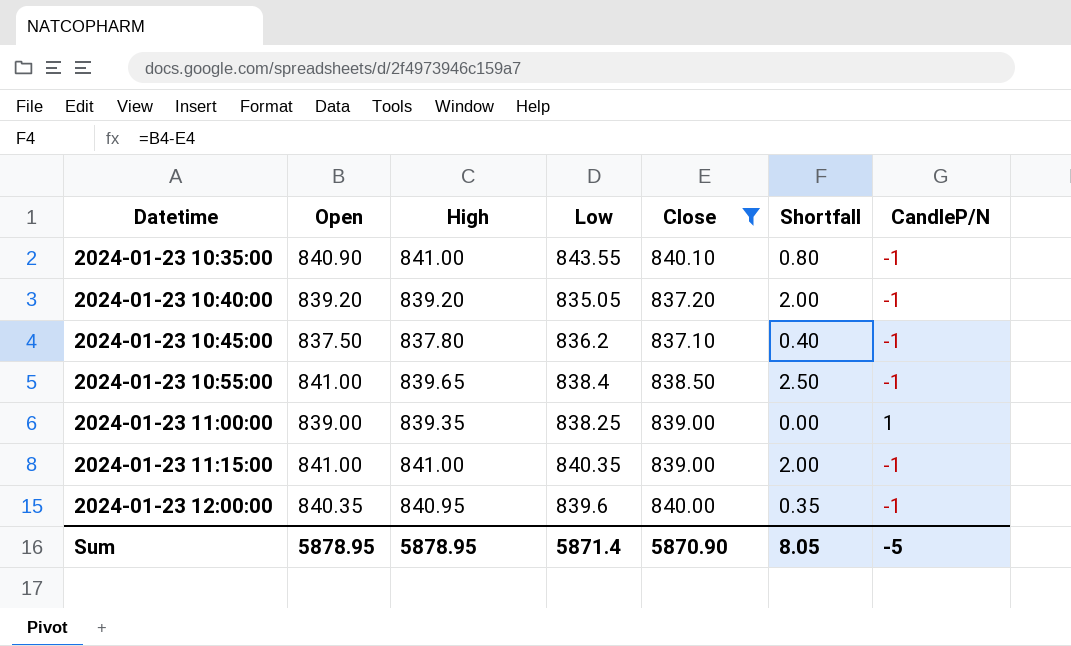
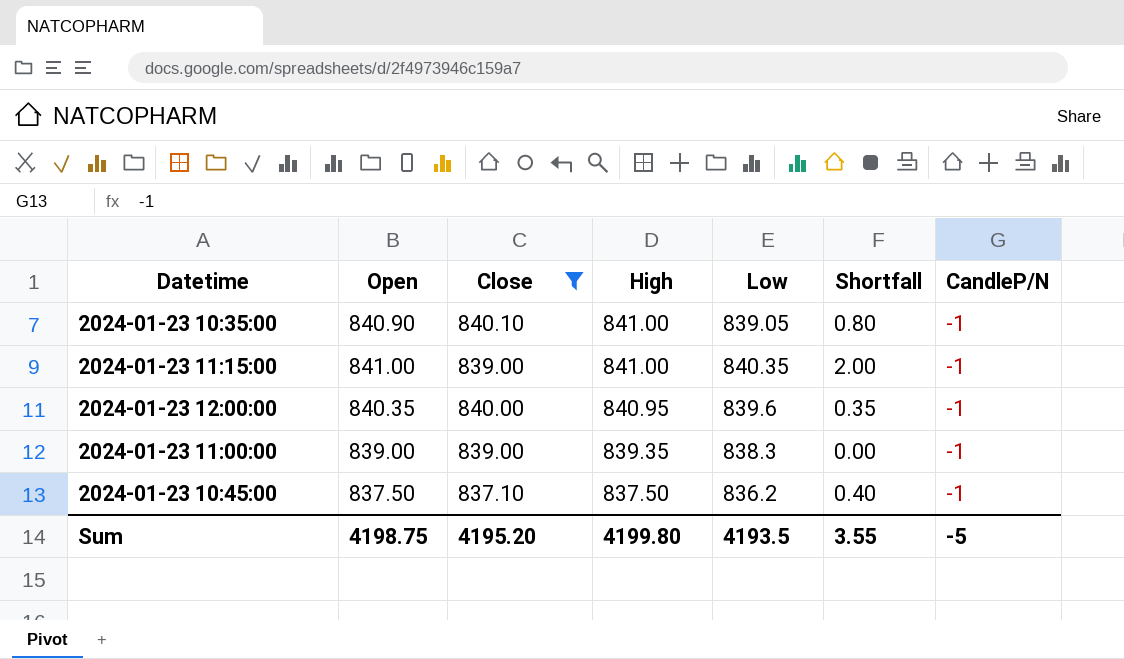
row order: Datetime ascending -> High descending
column Close | position: 5 -> 3
row 2024-01-23 10:40:00: 839.20 | 839.20 | 835.05 | 837.20 | 2.00 | -1 -> none
row 2024-01-23 10:55:00: 841.00 | 839.65 | 838.4 | 838.50 | 2.50 | -1 -> none
2024-01-23 10:35:00 | Low: 843.55 -> 839.05
2024-01-23 11:00:00 | Low: 838.25 -> 838.3
2024-01-23 11:00:00 | CandleP/N: 1 -> -1
2024-01-23 10:45:00 | High: 837.80 -> 837.50
Sum | Open: 5878.95 -> 4198.75
Sum | Close: 5870.90 -> 4195.20
Sum | High: 5878.95 -> 4199.80
Sum | Low: 5871.4 -> 4193.5
Sum | Shortfall: 8.05 -> 3.55

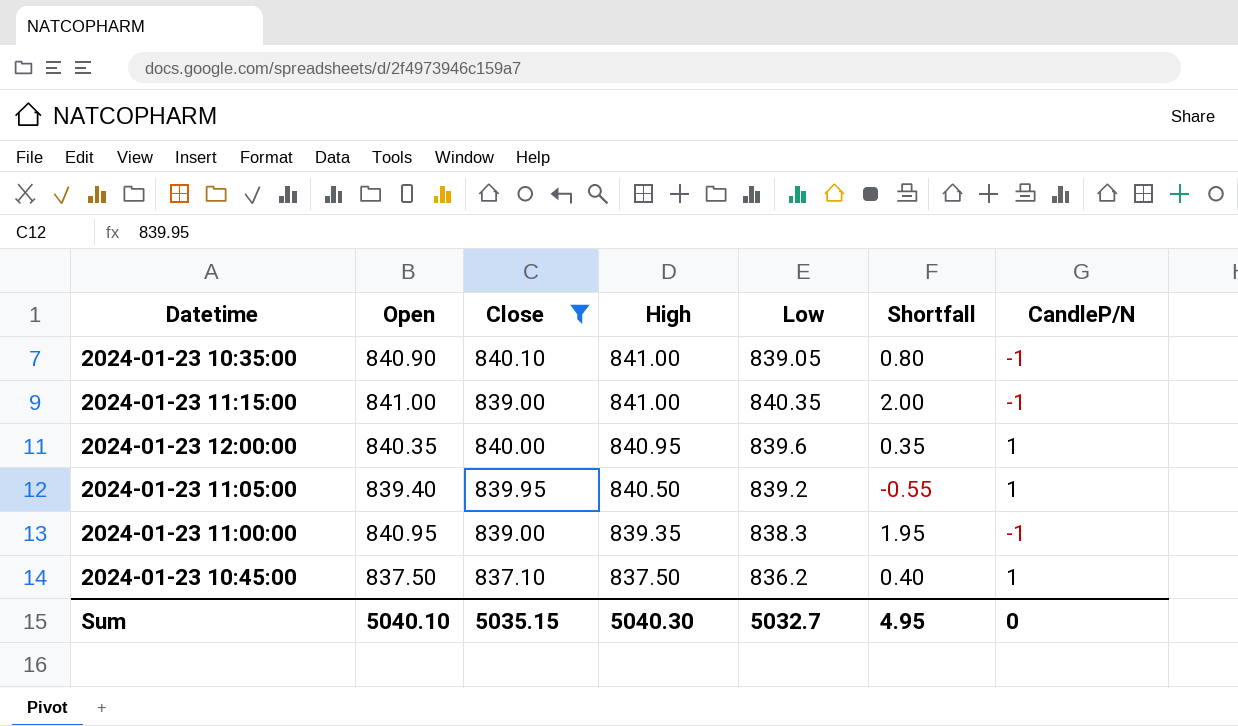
2024-01-23 12:00:00 | CandleP/N: -1 -> 1
row 2024-01-23 11:05:00: none -> 839.40 | 839.95 | 840.50 | 839.2 | -0.55 | 1
2024-01-23 11:00:00 | Open: 839.00 -> 840.95
2024-01-23 11:00:00 | Shortfall: 0.00 -> 1.95
2024-01-23 10:45:00 | CandleP/N: -1 -> 1
Sum | Open: 4198.75 -> 5040.10
Sum | Close: 4195.20 -> 5035.15
Sum | High: 4199.80 -> 5040.30
Sum | Low: 4193.5 -> 5032.7
Sum | Shortfall: 3.55 -> 4.95
Sum | CandleP/N: -5 -> 0

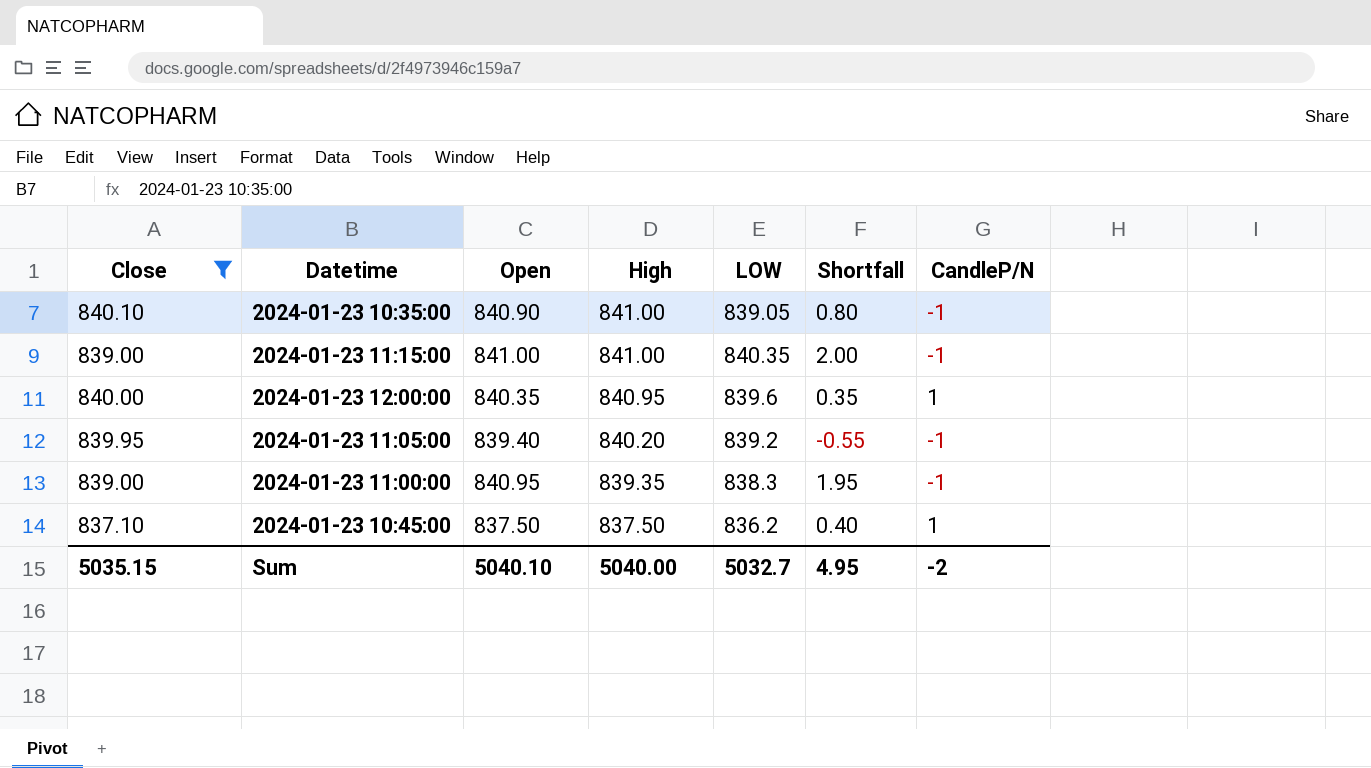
column Close | position: 3 -> 1
column name: Low -> LOW
2024-01-23 11:05:00 | High: 840.50 -> 840.20
2024-01-23 11:05:00 | CandleP/N: 1 -> -1
Sum | High: 5040.30 -> 5040.00
Sum | CandleP/N: 0 -> -2

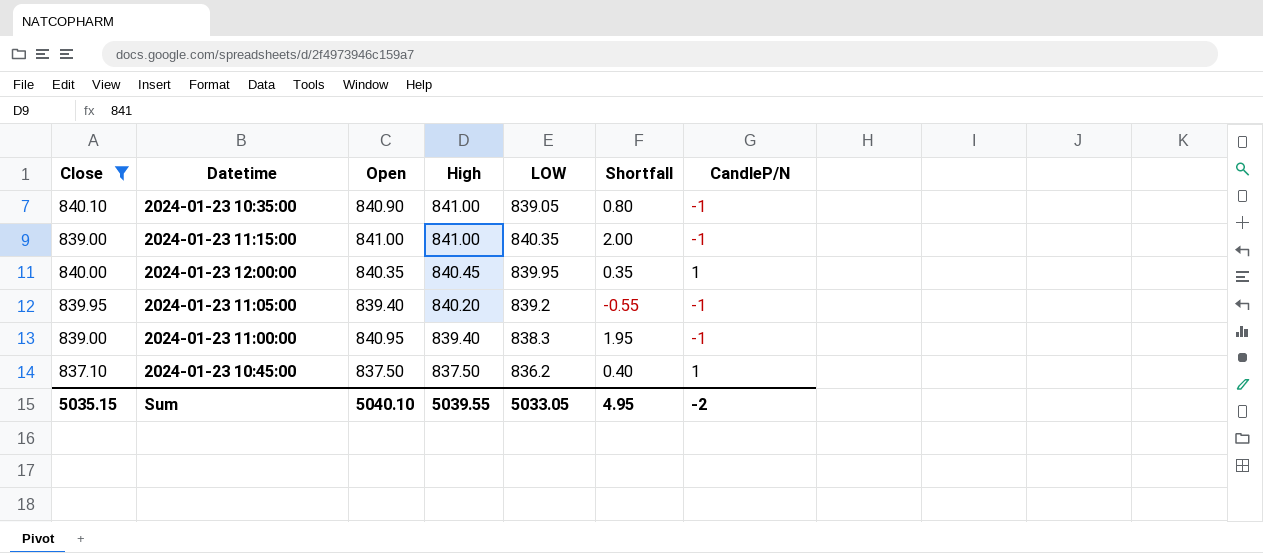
2024-01-23 12:00:00 | High: 840.95 -> 840.45
2024-01-23 12:00:00 | LOW: 839.6 -> 839.95
2024-01-23 11:00:00 | High: 839.35 -> 839.40
Sum | High: 5040.00 -> 5039.55
Sum | LOW: 5032.7 -> 5033.05

